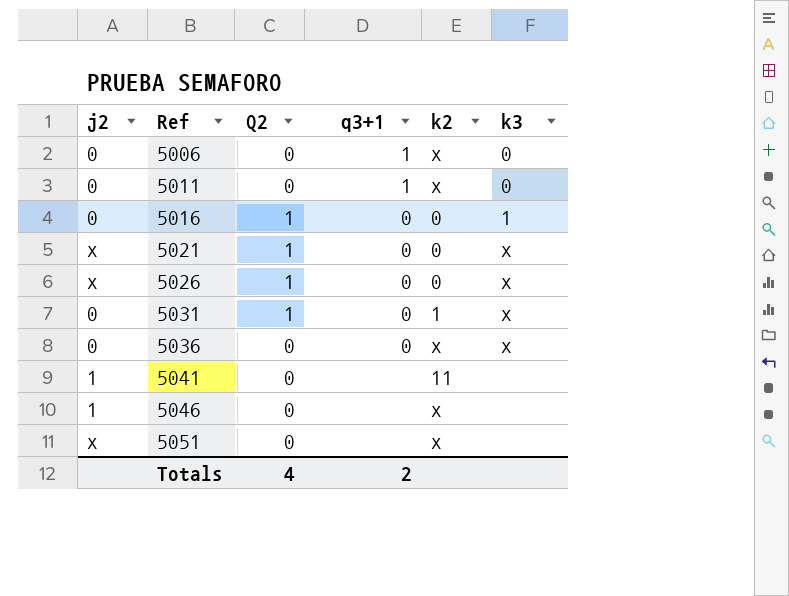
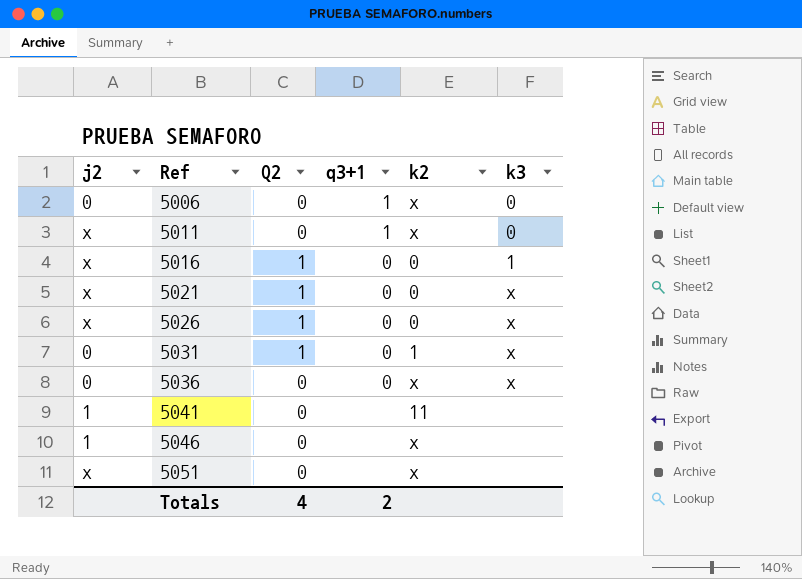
5011 | j2: 0 -> x
5016 | j2: 0 -> x

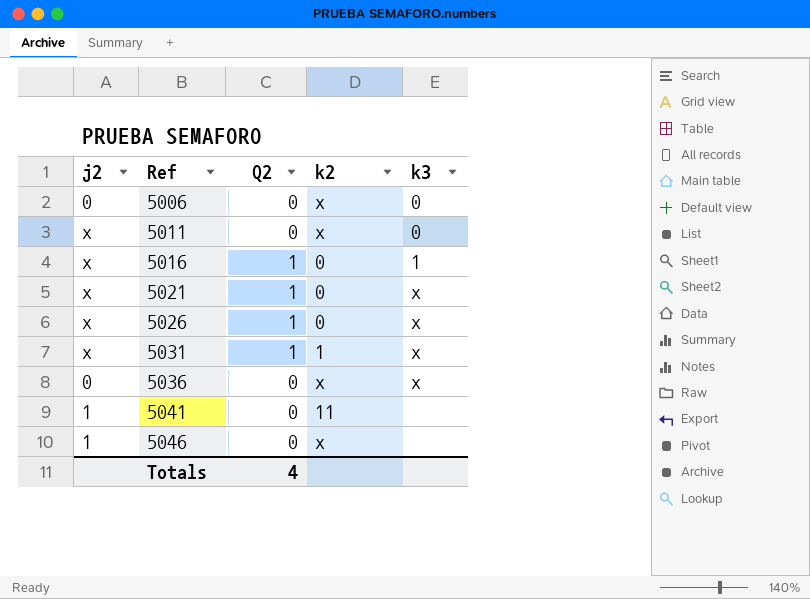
column q3+1 | position: 4 -> none
row 5051: x | 0 | none | x | none -> none
5031 | j2: 0 -> x

